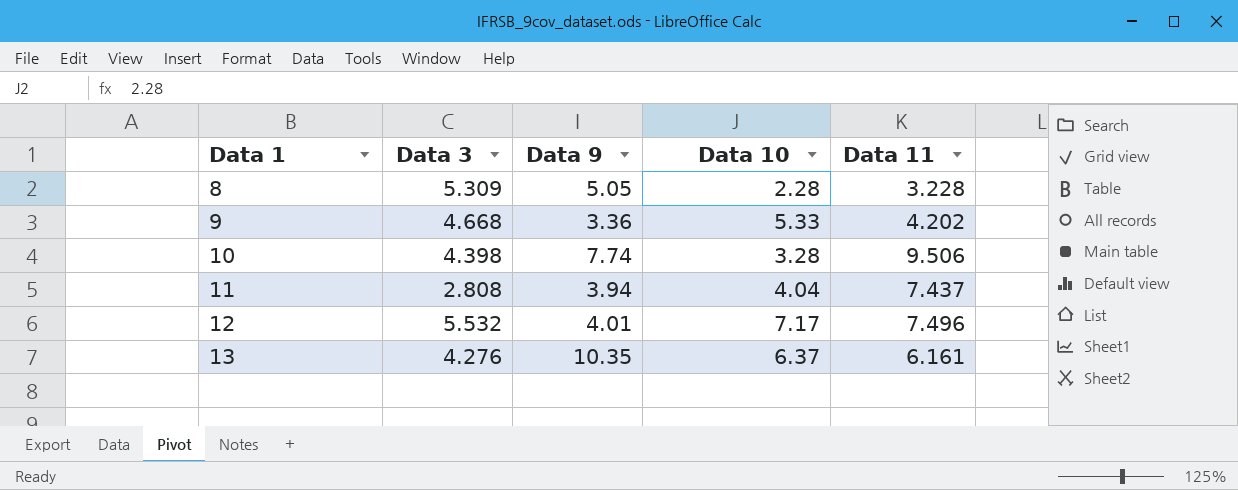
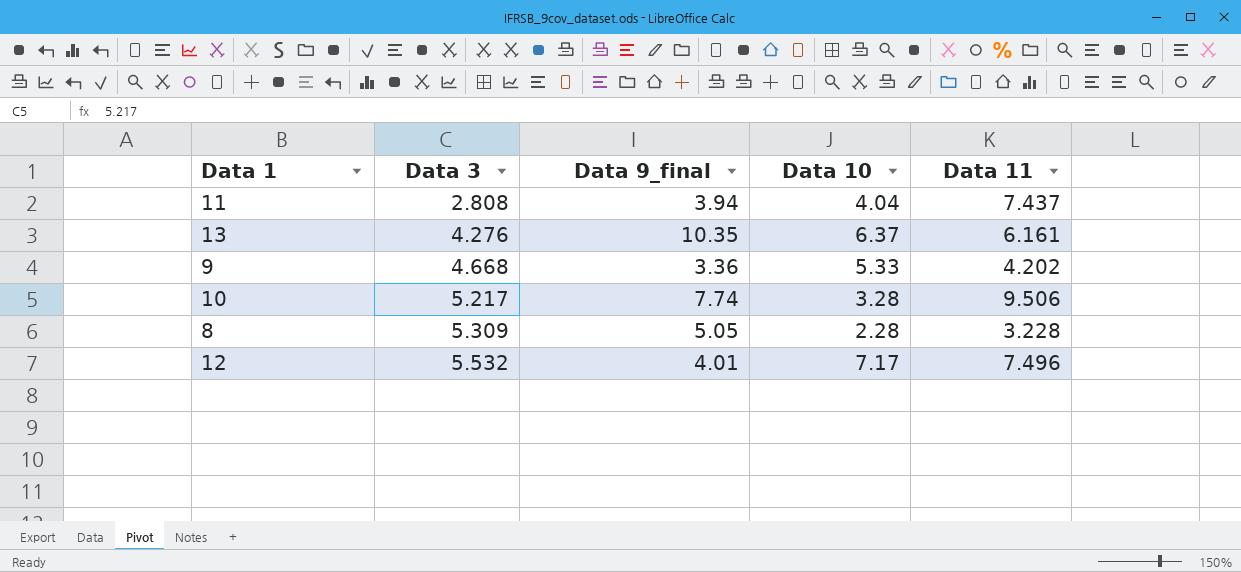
row order: Data 1 ascending -> Data 3 ascending
column name: Data 9 -> Data 9_final
10 | Data 3: 4.398 -> 5.217

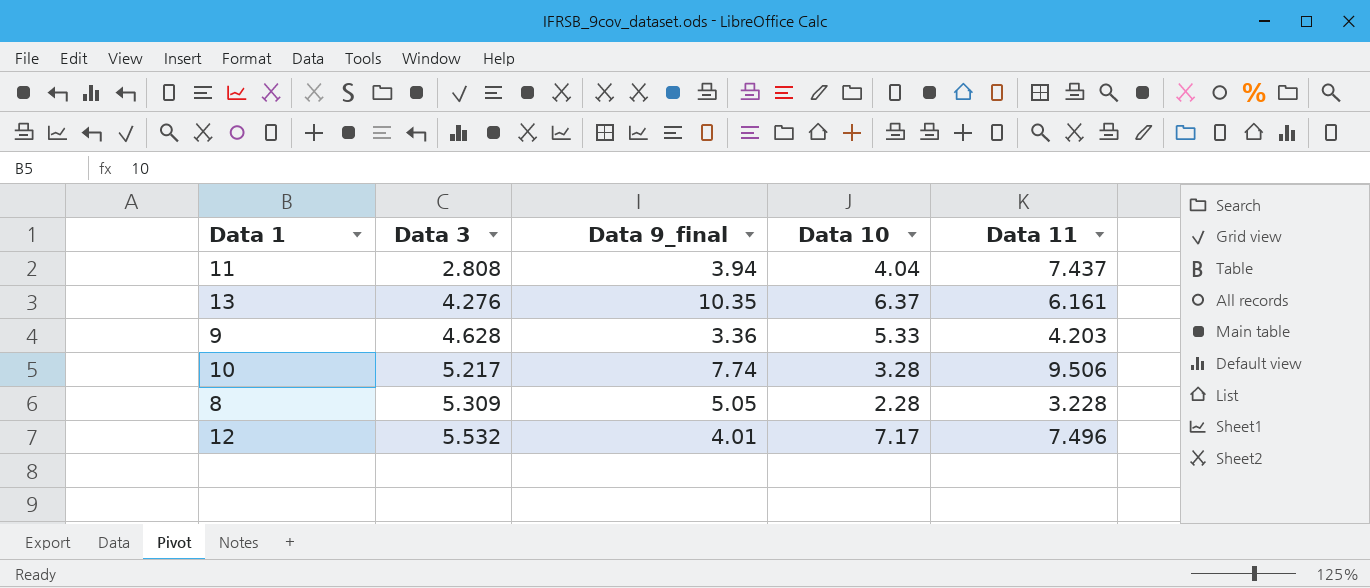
9 | Data 3: 4.668 -> 4.628
9 | Data 11: 4.202 -> 4.203

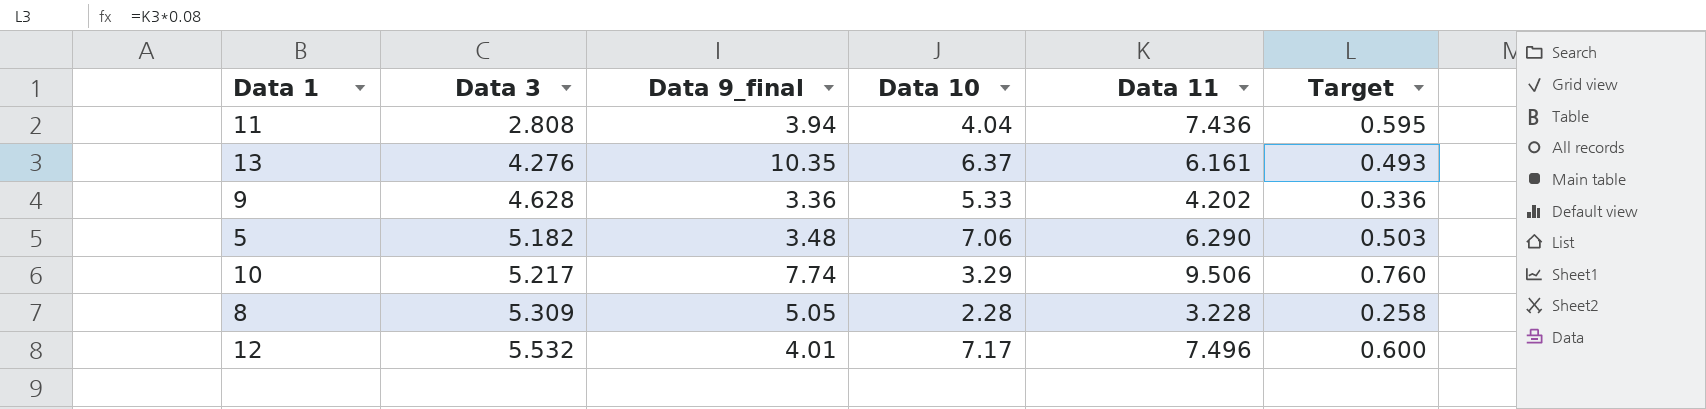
column Target | formula: none -> [Data 11] * 0.08
11 | Data 11: 7.437 -> 7.436
9 | Data 11: 4.203 -> 4.202
row 5: none -> 5.182 | 3.48 | 7.06 | 6.290 | 0.503
10 | Data 10: 3.28 -> 3.29

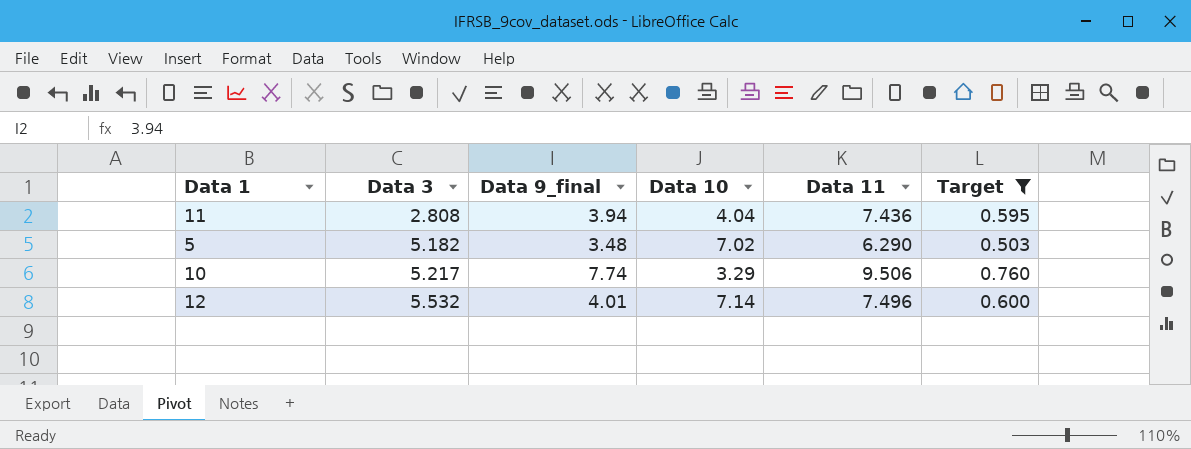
filter: none -> Target >= 0.503
5 | Data 10: 7.06 -> 7.02
12 | Data 10: 7.17 -> 7.14

